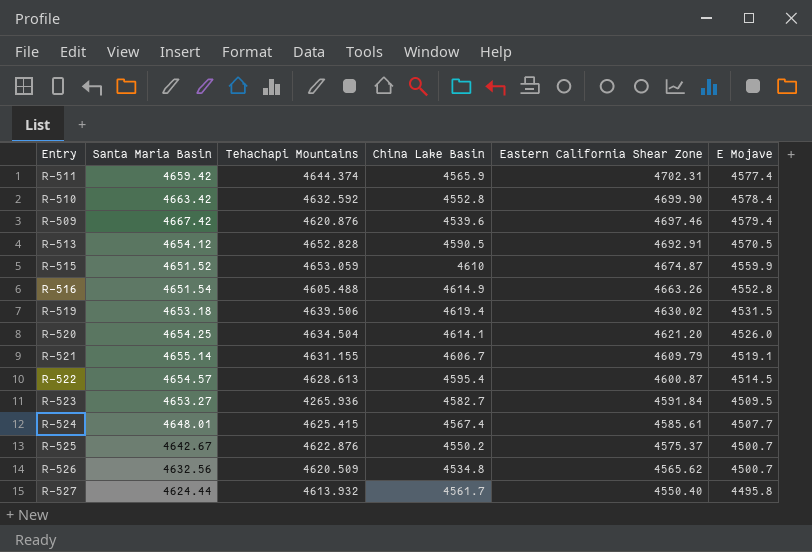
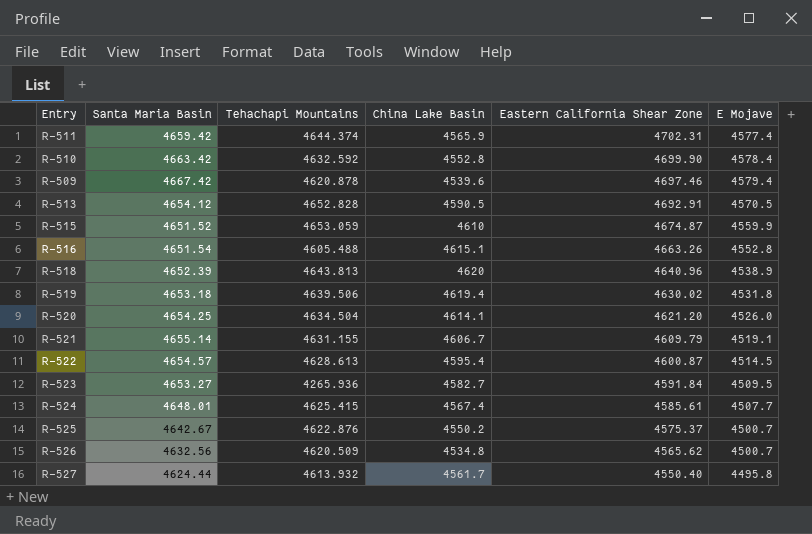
R-509 | Tehachapi Mountains: 4620.876 -> 4620.878
R-516 | China Lake Basin: 4614.9 -> 4615.1
row R-518: none -> 4652.39 | 4643.813 | 4620 | 4640.96 | 4538.9
R-519 | E Mojave: 4531.5 -> 4531.8

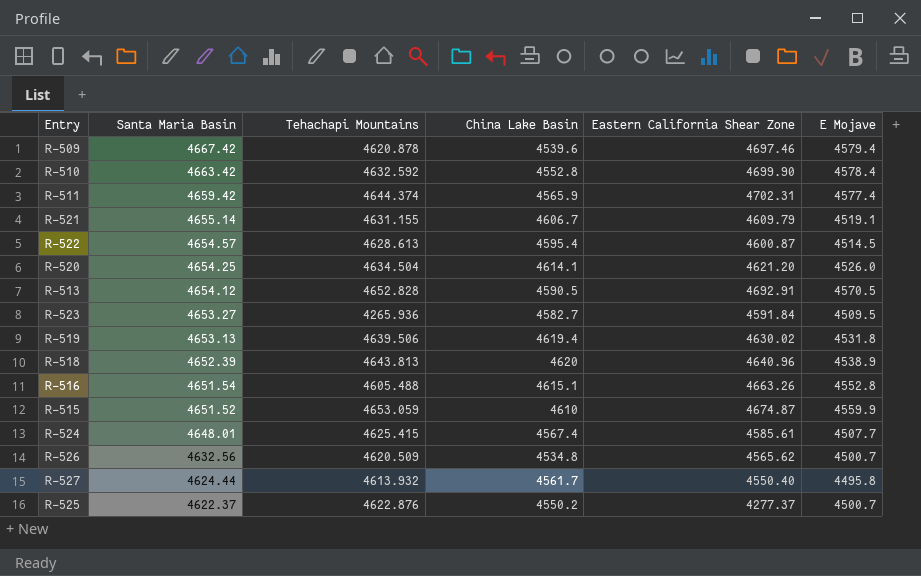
row order: Eastern California Shear Zone descending -> Santa Maria Basin descending
R-519 | Santa Maria Basin: 4653.18 -> 4653.13
R-525 | Santa Maria Basin: 4642.67 -> 4622.37
R-525 | Eastern California Shear Zone: 4575.37 -> 4277.37

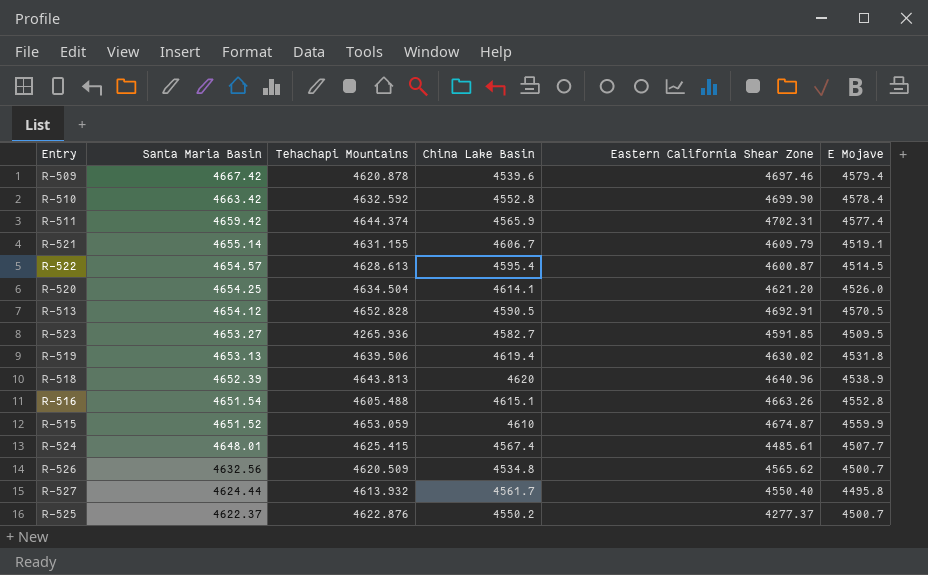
R-523 | Eastern California Shear Zone: 4591.84 -> 4591.85
R-524 | Eastern California Shear Zone: 4585.61 -> 4485.61

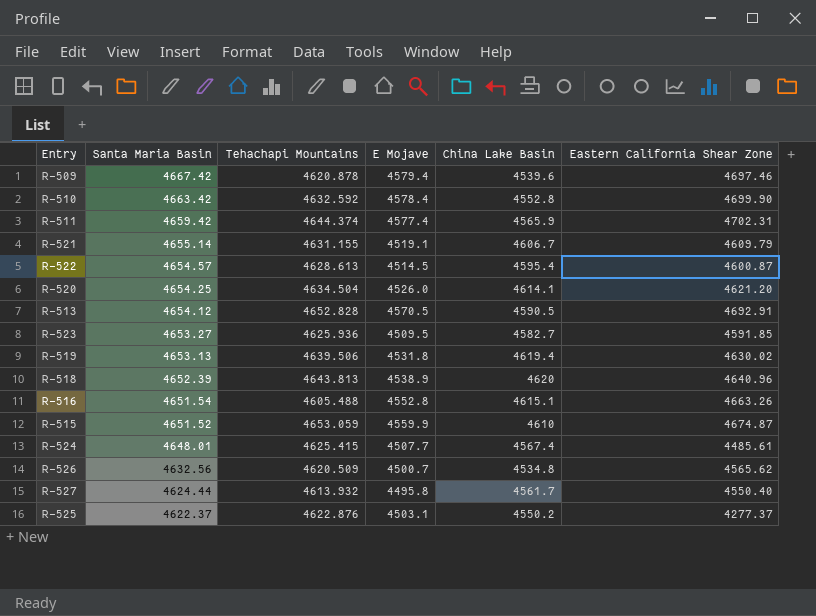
column E Mojave | position: 6 -> 4
R-523 | Tehachapi Mountains: 4265.936 -> 4625.936
R-525 | E Mojave: 4500.7 -> 4503.1

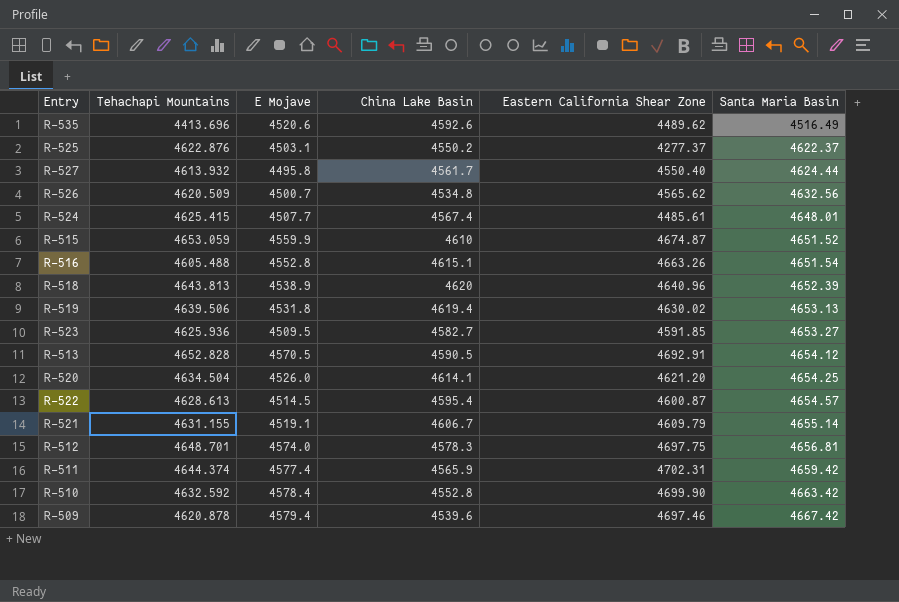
row order: Santa Maria Basin descending -> Santa Maria Basin ascending
column Santa Maria Basin | position: 2 -> 6
row R-535: none -> 4413.696 | 4520.6 | 4592.6 | 4489.62 | 4516.49
row R-512: none -> 4648.701 | 4574.0 | 4578.3 | 4697.75 | 4656.81

